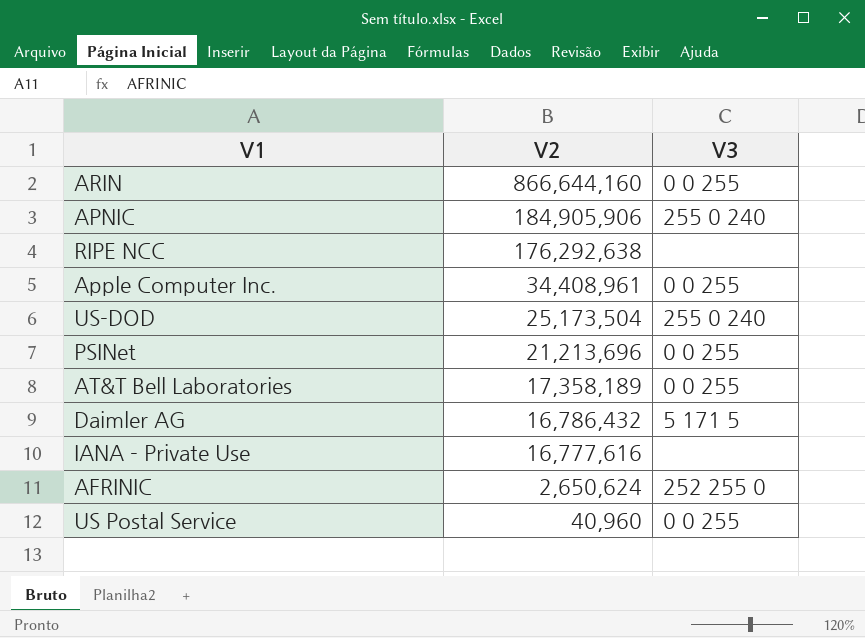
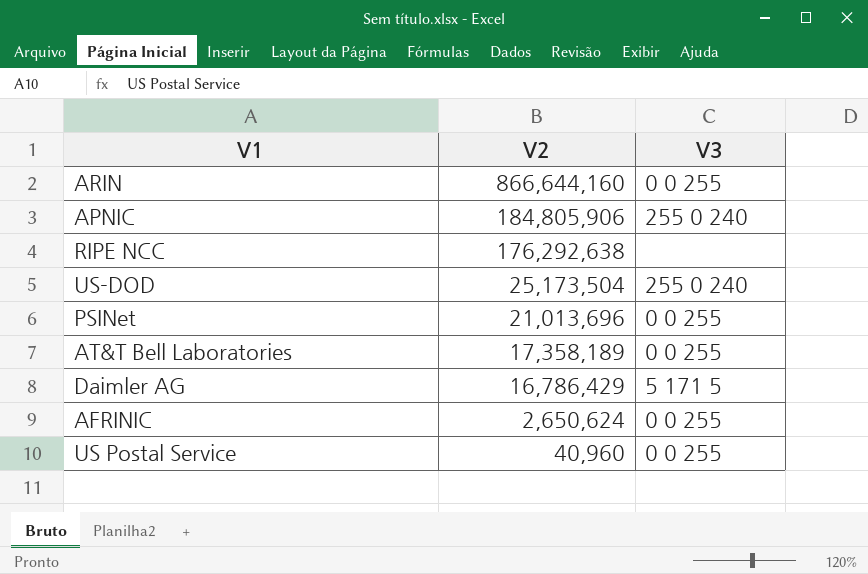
row Apple Computer Inc.: 34,408,961 | 0 0 255 -> none
row IANA - Private Use: 16,777,616 | none -> none
APNIC | V2: 184,905,906 -> 184,805,906
PSINet | V2: 21,213,696 -> 21,013,696
Daimler AG | V2: 16,786,432 -> 16,786,429
AFRINIC | V3: 252 255 0 -> 0 0 255

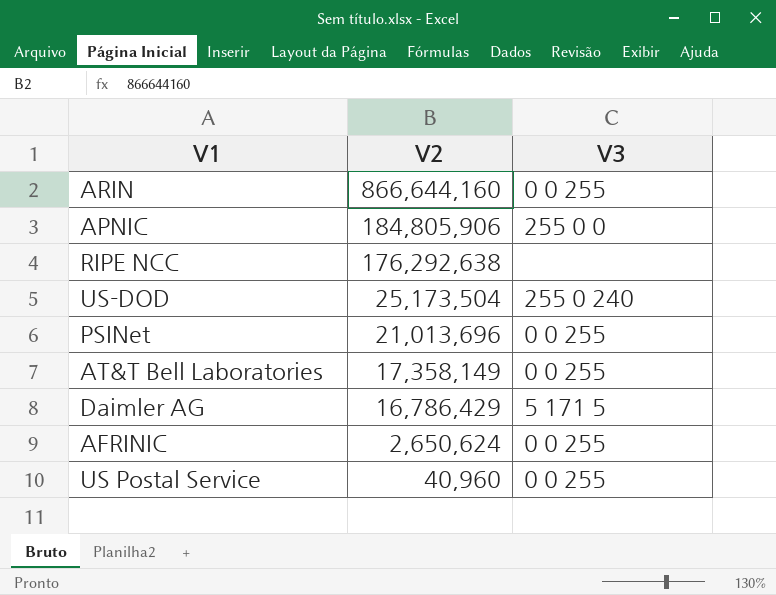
APNIC | V3: 255 0 240 -> 255 0 0
AT&T Bell Laboratories | V2: 17,358,189 -> 17,358,149

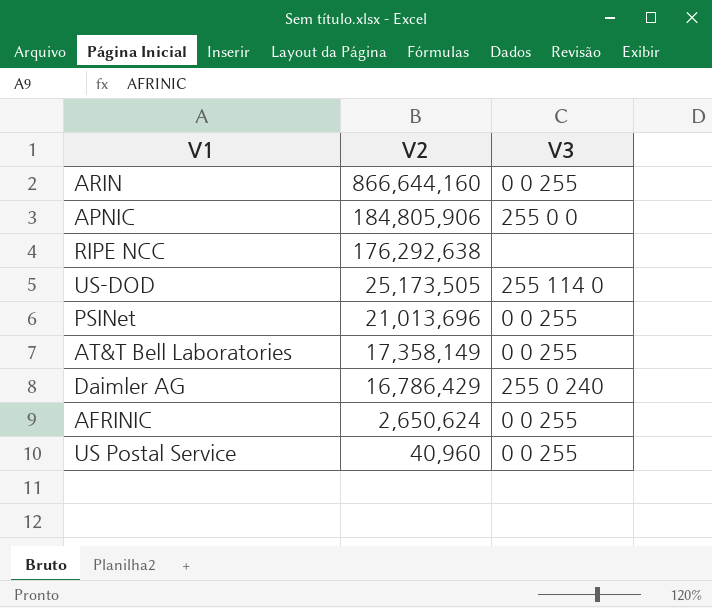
US-DOD | V2: 25,173,504 -> 25,173,505
US-DOD | V3: 255 0 240 -> 255 114 0
Daimler AG | V3: 5 171 5 -> 255 0 240

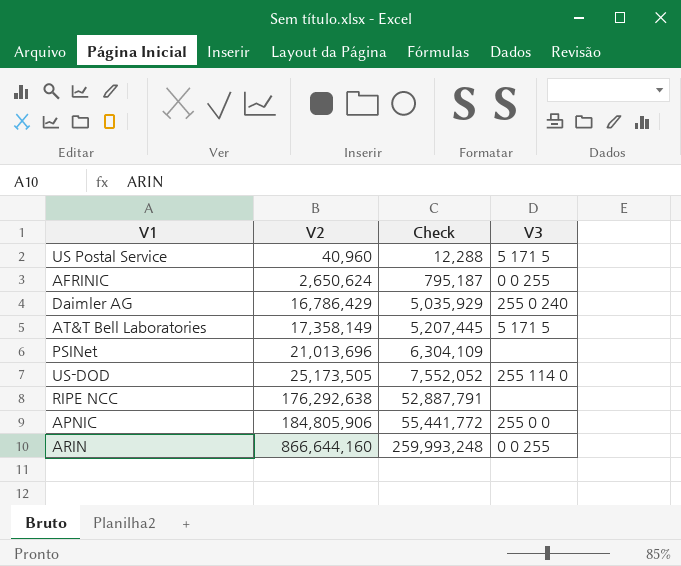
row order: V2 descending -> V2 ascending
column Check | formula: none -> [V2] * 0.3
US Postal Service | V3: 0 0 255 -> 5 171 5
AT&T Bell Laboratories | V3: 0 0 255 -> 5 171 5
PSINet | V3: 0 0 255 -> none

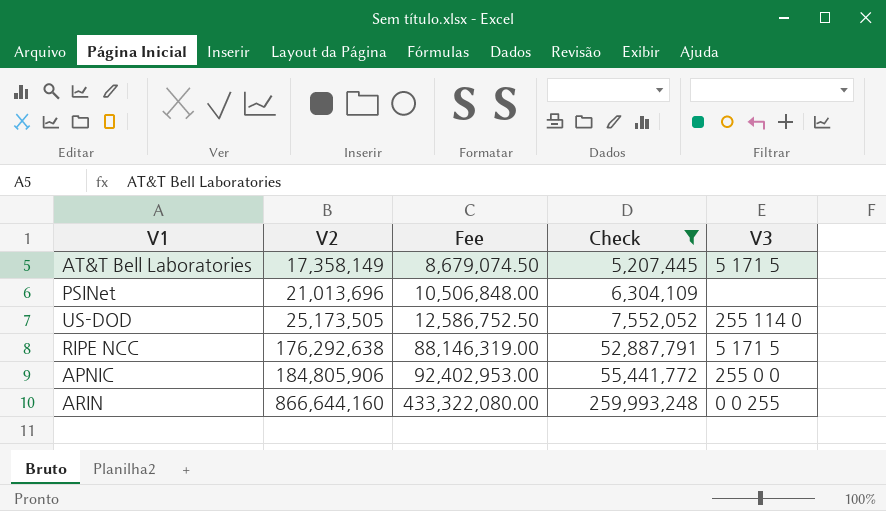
filter: none -> Check >= 5,207,445
column Fee | formula: none -> [V2] * 0.5
RIPE NCC | V3: none -> 5 171 5

